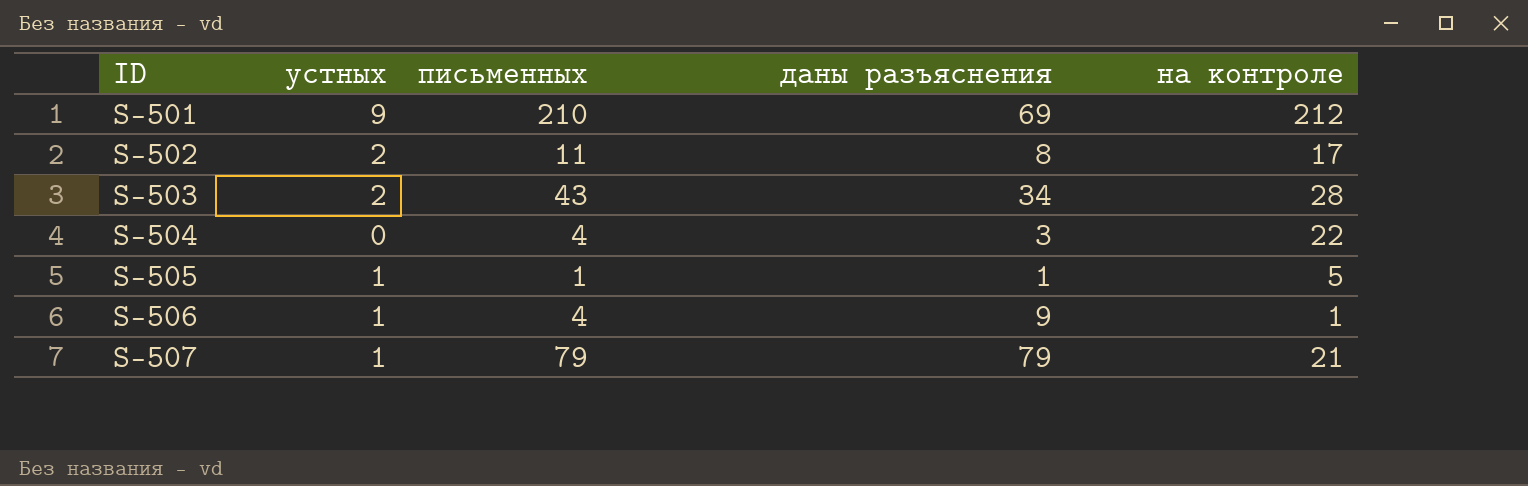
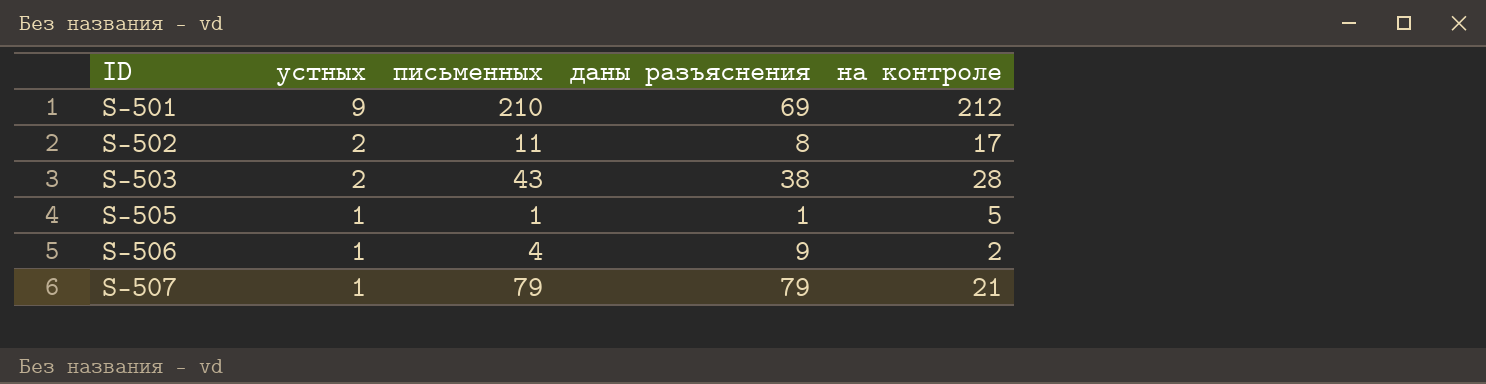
row S-504: 0 | 4 | 3 | 22 -> none
S-503 | даны разъяснения: 34 -> 38
S-506 | на контроле: 1 -> 2

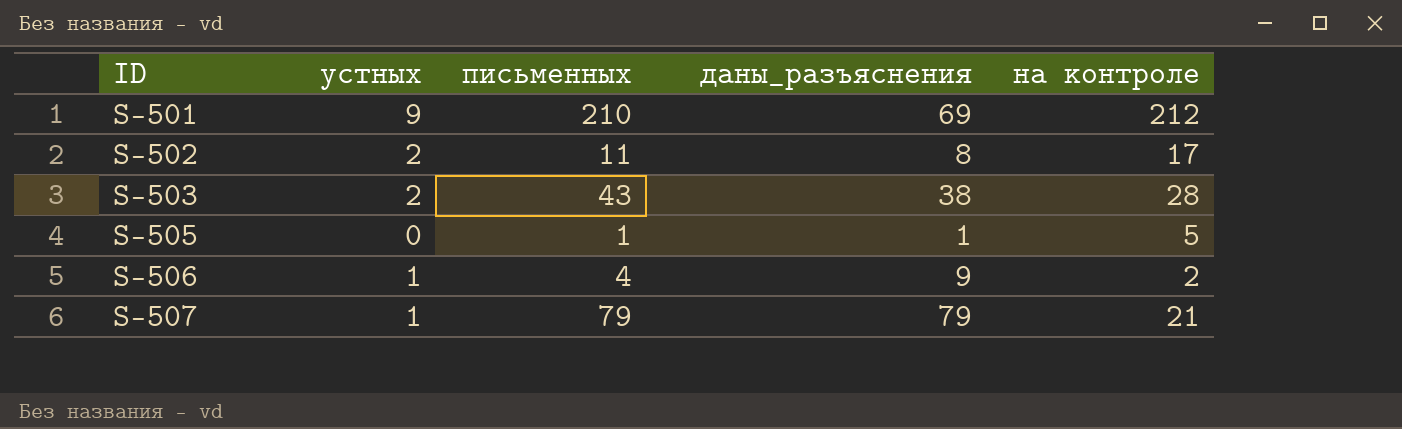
column name: даны разъяснения -> даны_разъяснения
S-505 | устных: 1 -> 0

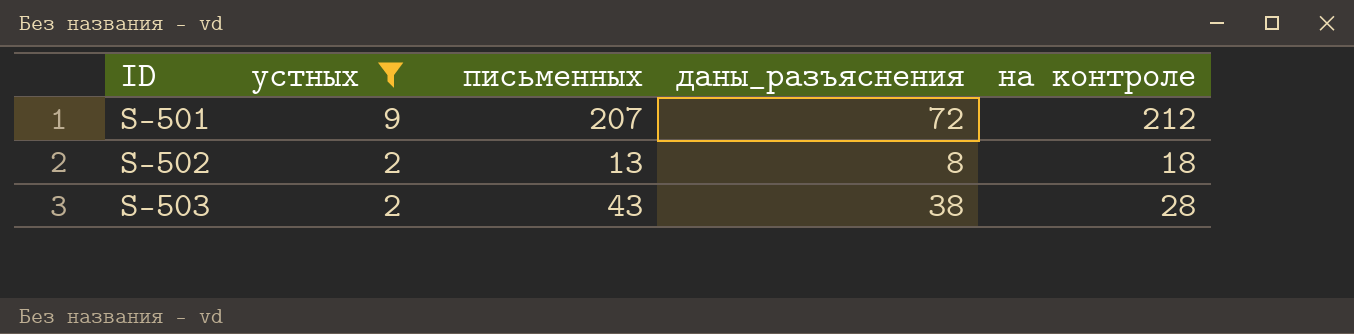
filter: none -> устных >= 2
S-501 | письменных: 210 -> 207
S-501 | даны_разъяснения: 69 -> 72
S-502 | письменных: 11 -> 13
S-502 | на контроле: 17 -> 18

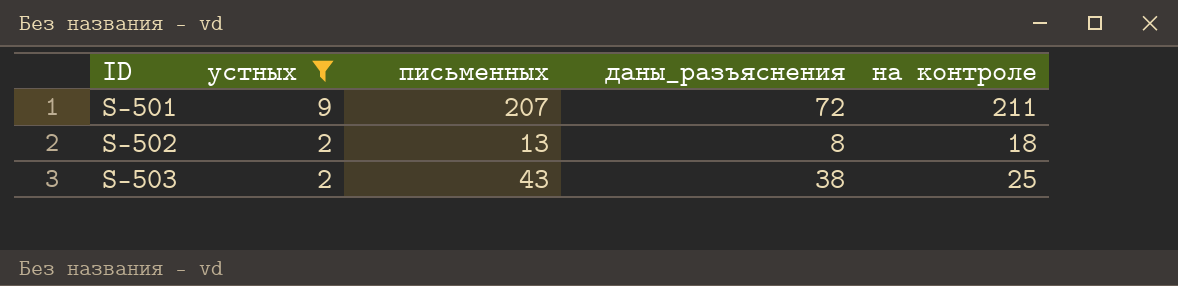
S-501 | на контроле: 212 -> 211
S-503 | на контроле: 28 -> 25

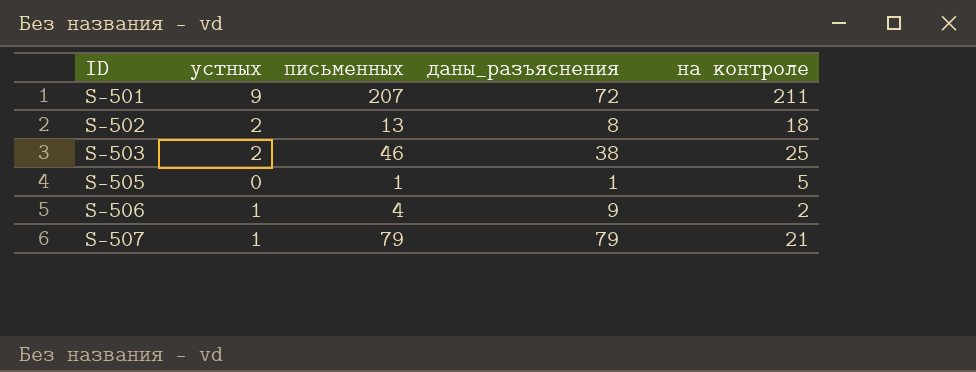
filter: устных >= 2 -> none
S-503 | письменных: 43 -> 46

